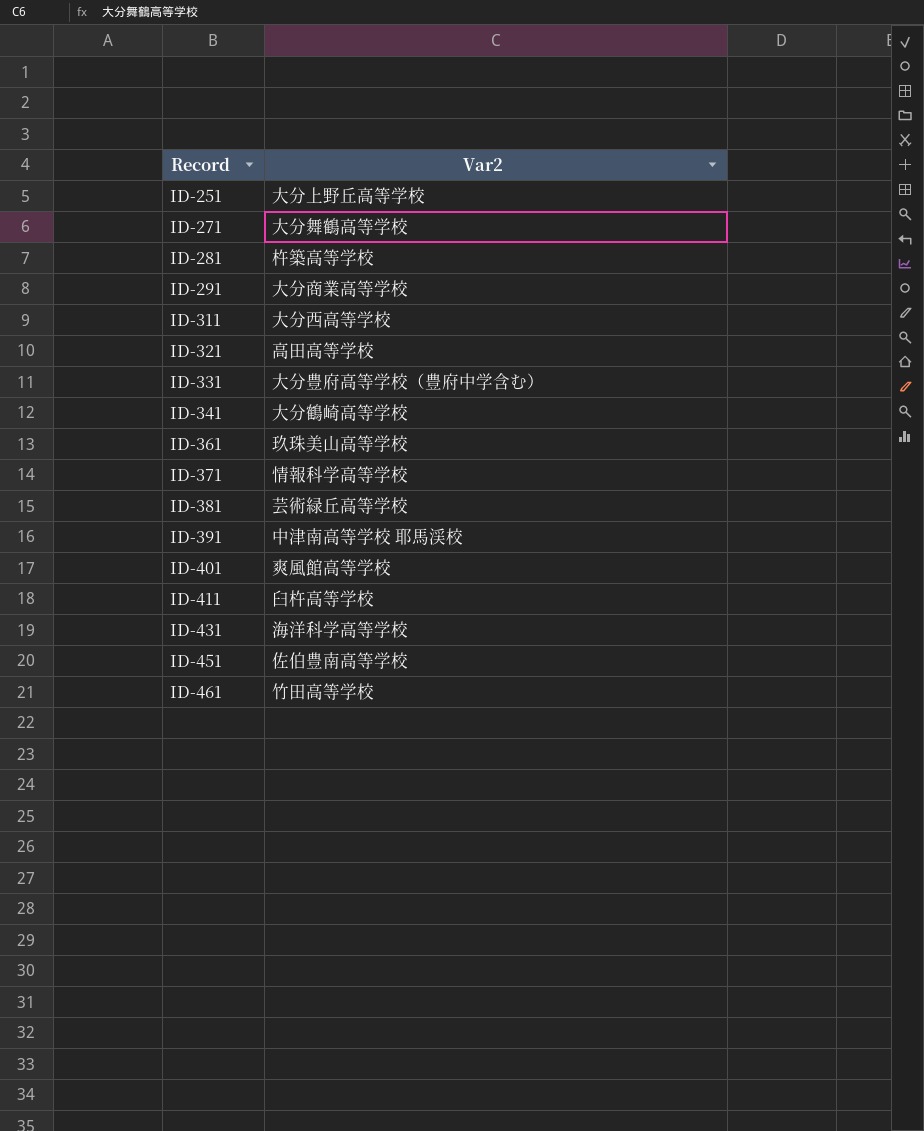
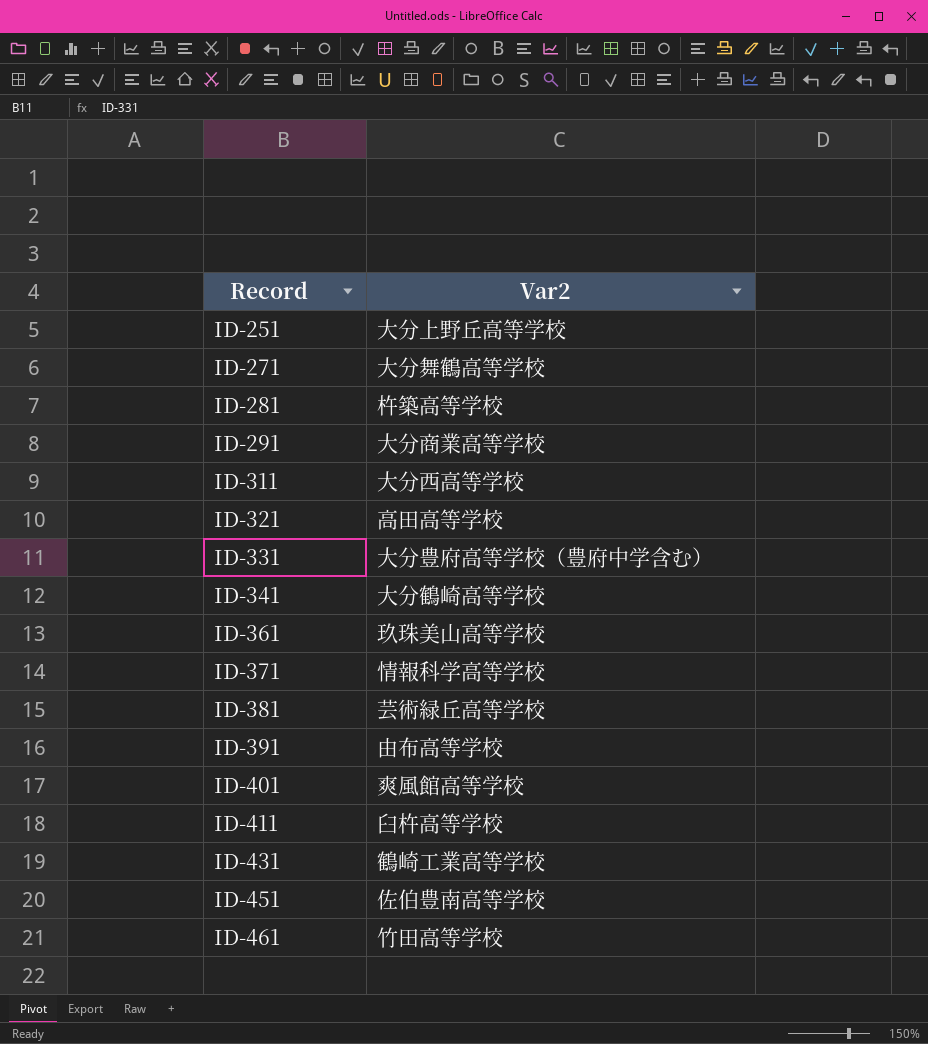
ID-391 | Var2: 中津南高等学校 耶馬渓校 -> 由布高等学校
ID-431 | Var2: 海洋科学高等学校 -> 鶴崎工業高等学校

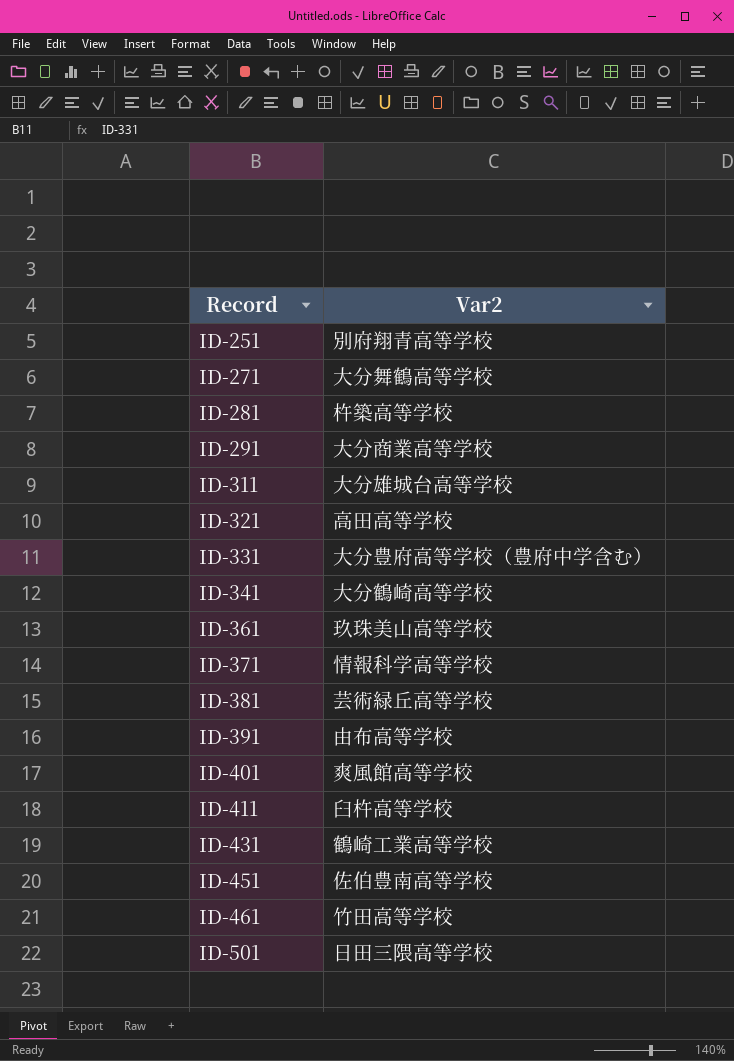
ID-251 | Var2: 大分上野丘高等学校 -> 別府翔青高等学校
ID-311 | Var2: 大分西高等学校 -> 大分雄城台高等学校
row ID-501: none -> 日田三隈高等学校

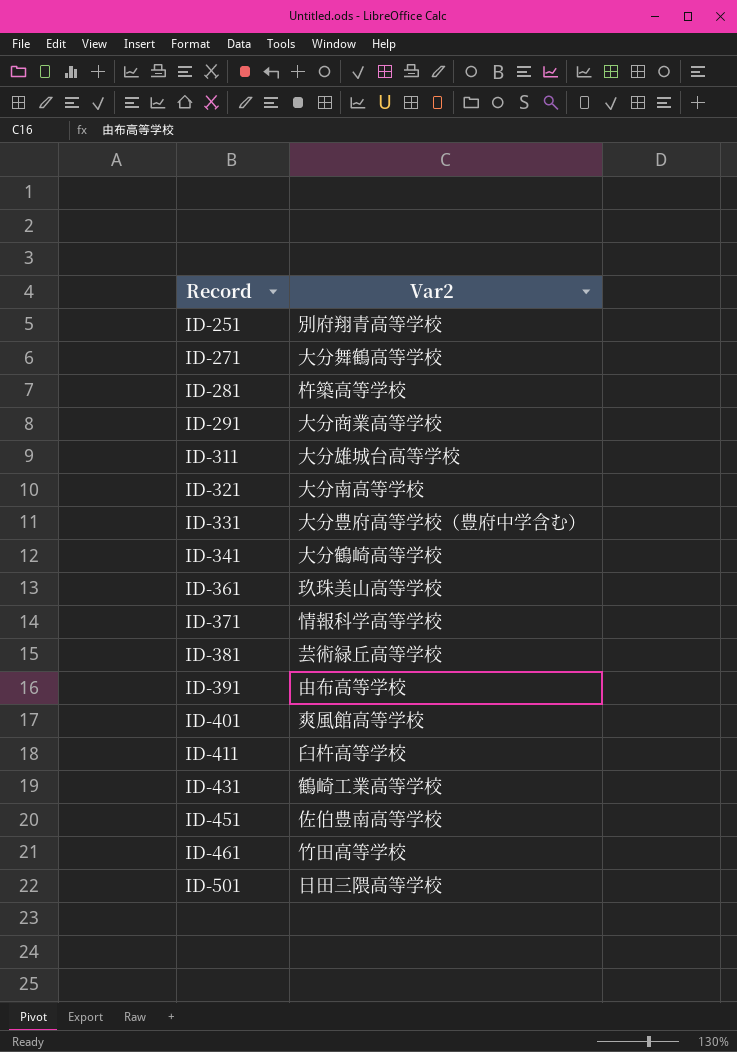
ID-321 | Var2: 高田高等学校 -> 大分南高等学校

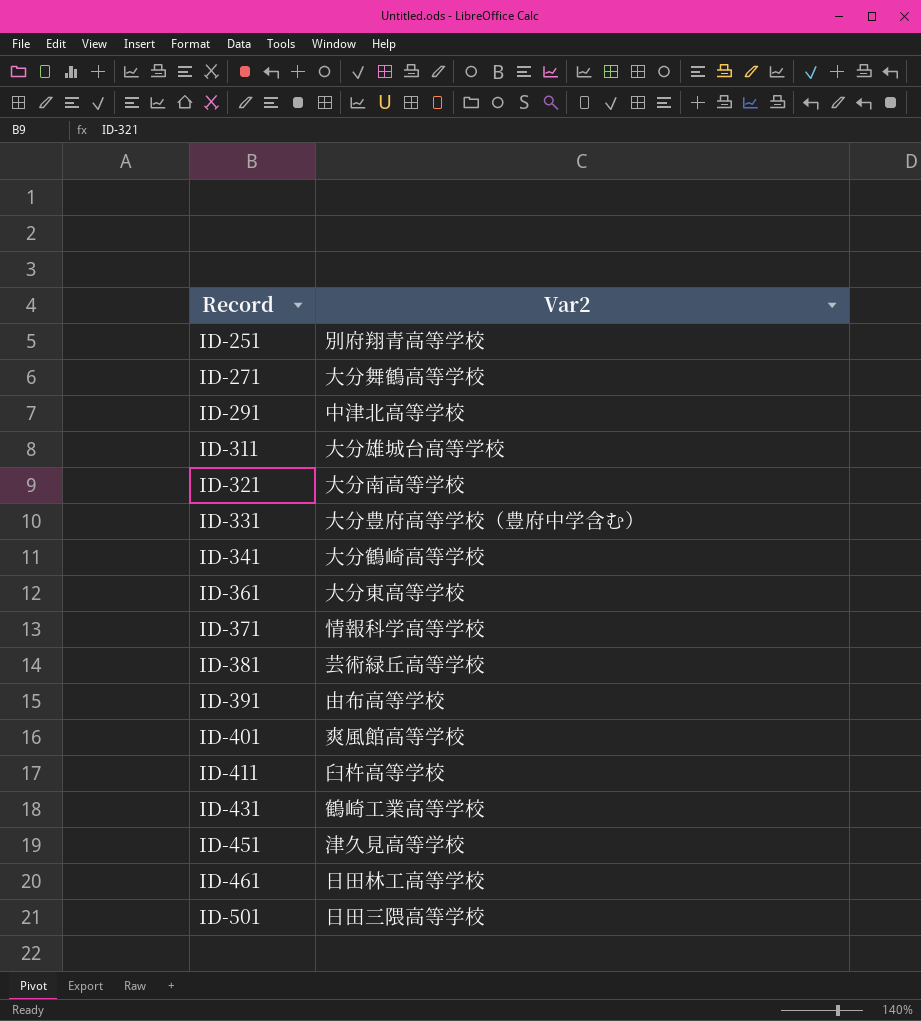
row ID-281: 杵築高等学校 -> none
ID-291 | Var2: 大分商業高等学校 -> 中津北高等学校
ID-361 | Var2: 玖珠美山高等学校 -> 大分東高等学校
ID-451 | Var2: 佐伯豊南高等学校 -> 津久見高等学校
ID-461 | Var2: 竹田高等学校 -> 日田林工高等学校

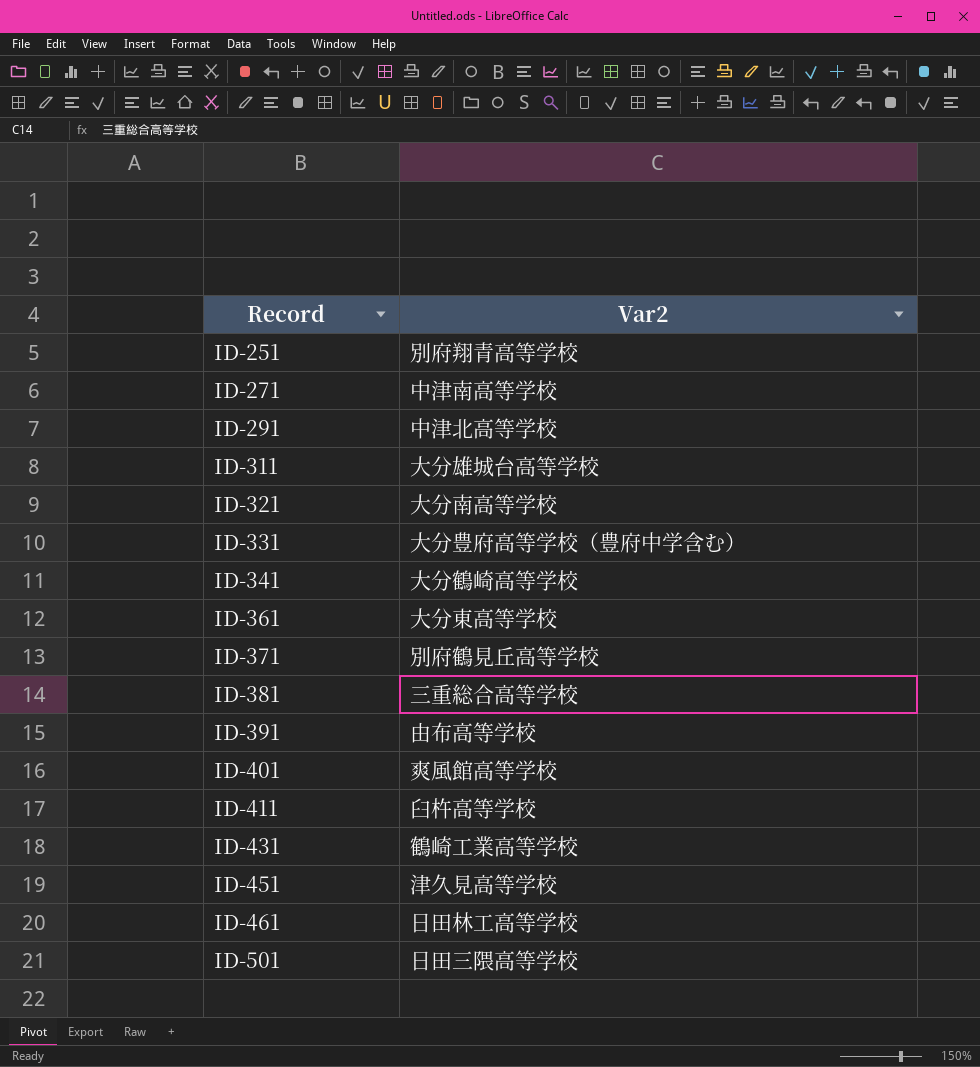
ID-271 | Var2: 大分舞鶴高等学校 -> 中津南高等学校
ID-371 | Var2: 情報科学高等学校 -> 別府鶴見丘高等学校
ID-381 | Var2: 芸術緑丘高等学校 -> 三重総合高等学校

